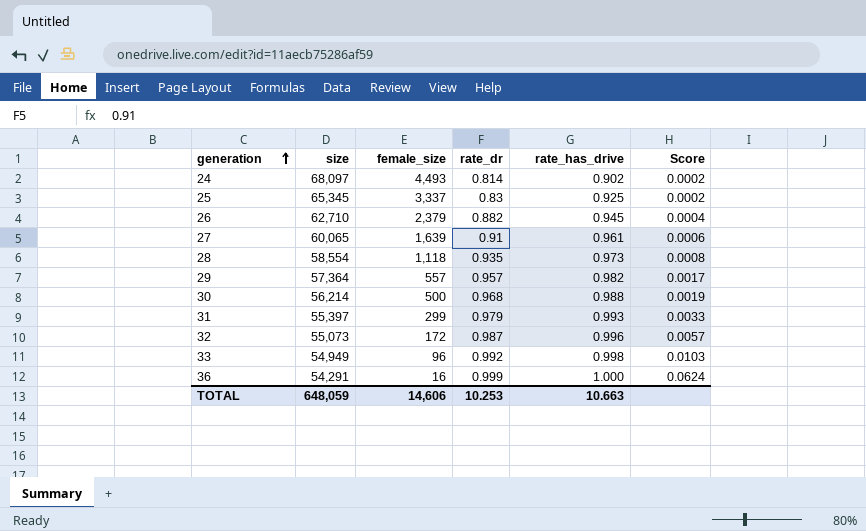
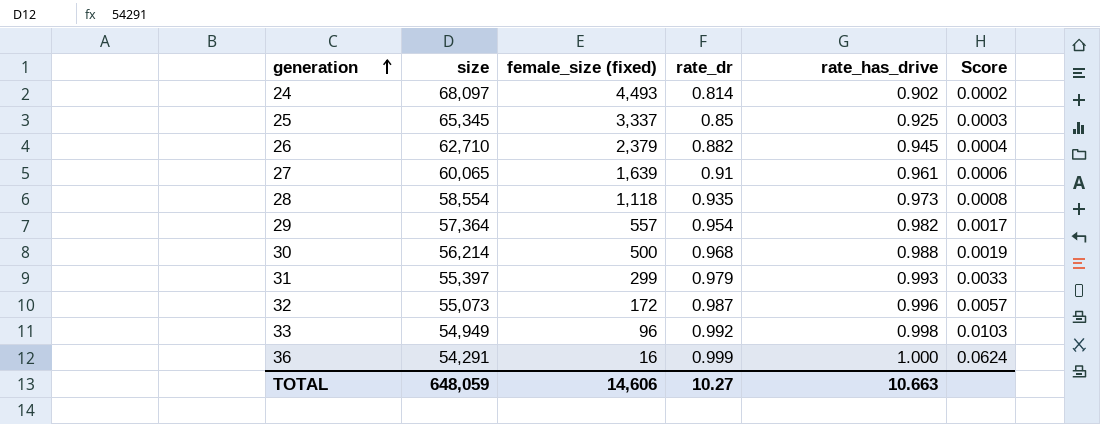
column name: female_size -> female_size (fixed)
25 | rate_dr: 0.83 -> 0.85
25 | Score: 0.0002 -> 0.0003
29 | rate_dr: 0.957 -> 0.954
TOTAL | rate_dr: 10.253 -> 10.27

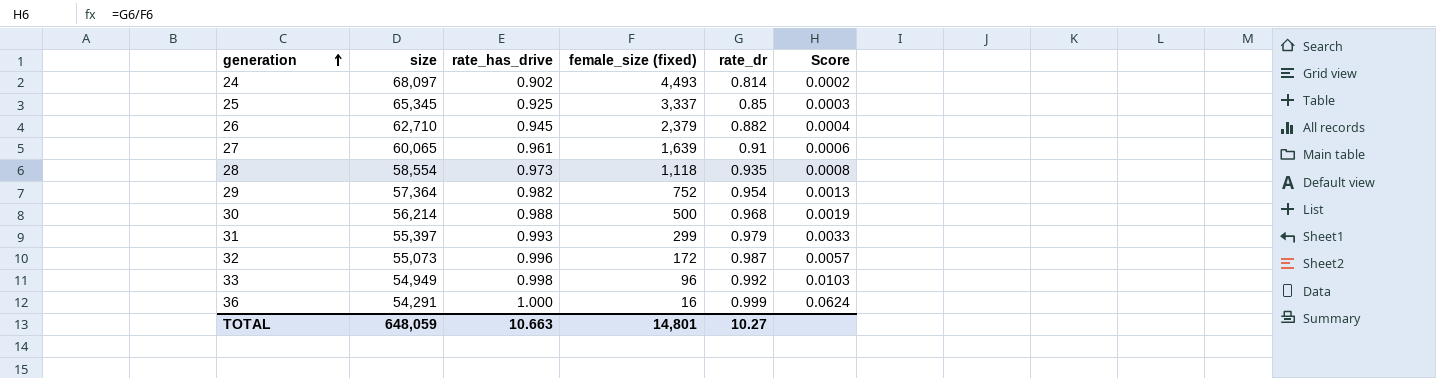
column rate_has_drive | position: 5 -> 3
29 | female_size (fixed): 557 -> 752
29 | Score: 0.0017 -> 0.0013
TOTAL | female_size (fixed): 14,606 -> 14,801

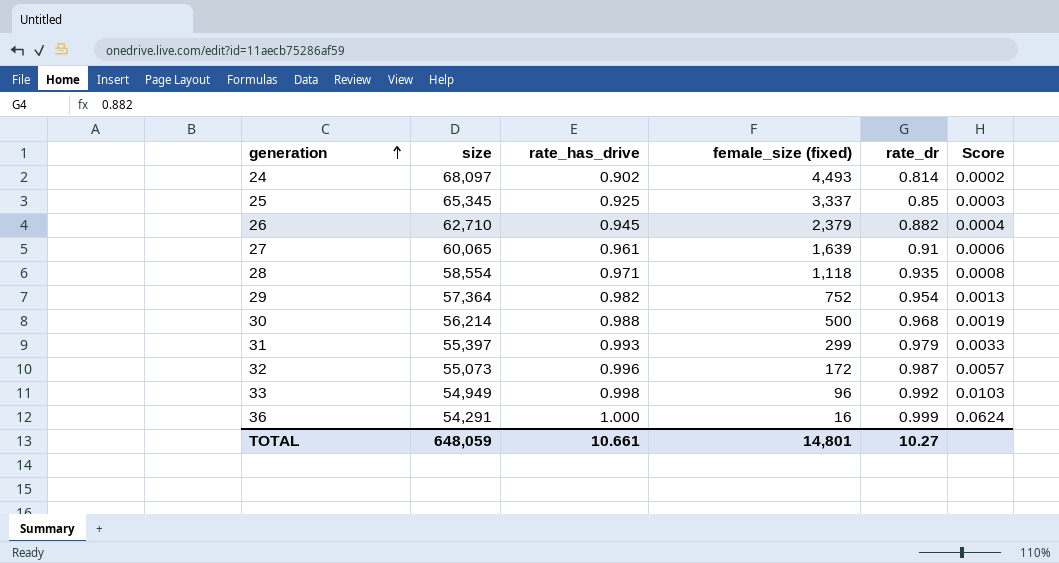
28 | rate_has_drive: 0.973 -> 0.971
TOTAL | rate_has_drive: 10.663 -> 10.661

